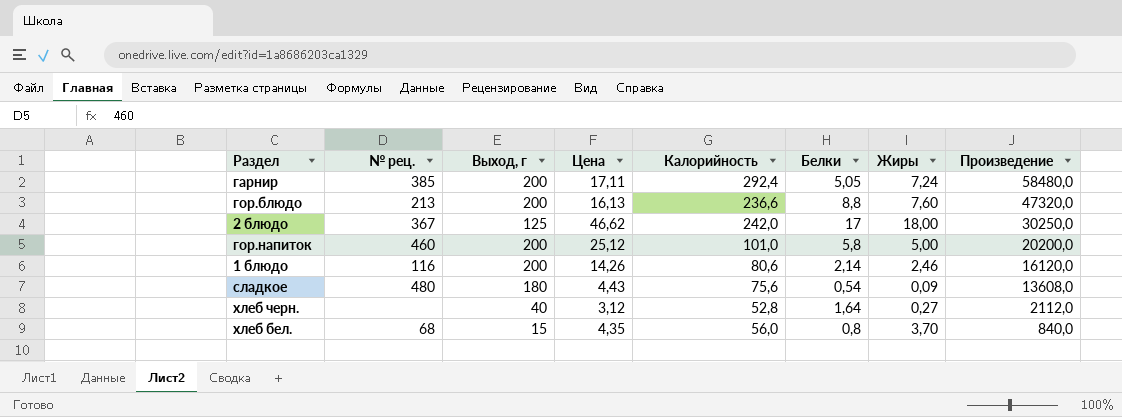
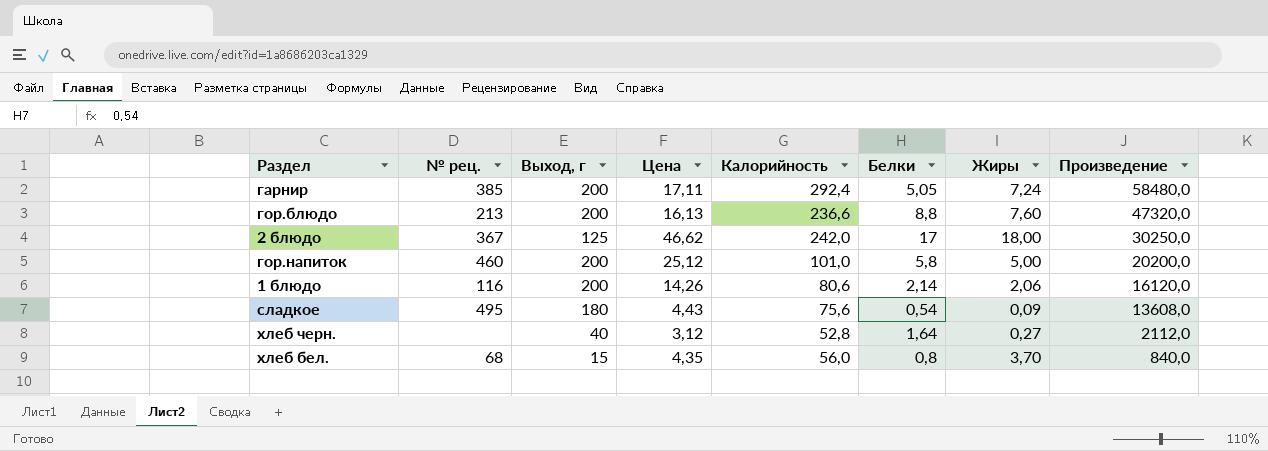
1 блюдо | Жиры: 2,46 -> 2,06
сладкое | № рец.: 480 -> 495

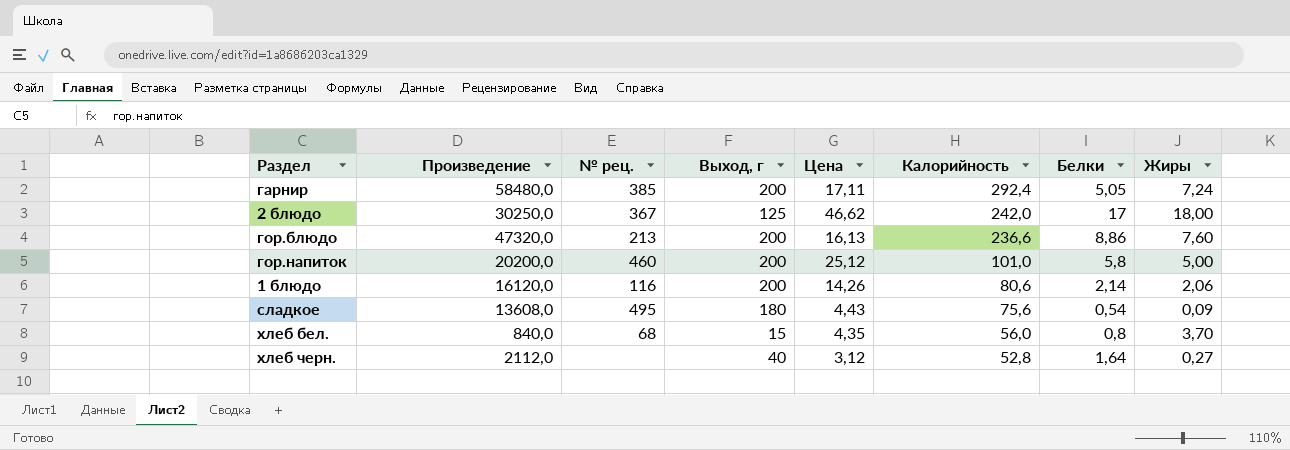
row order: Произведение descending -> Калорийность descending
column Произведение | position: 8 -> 2
гор.блюдо | Белки: 8,8 -> 8,86

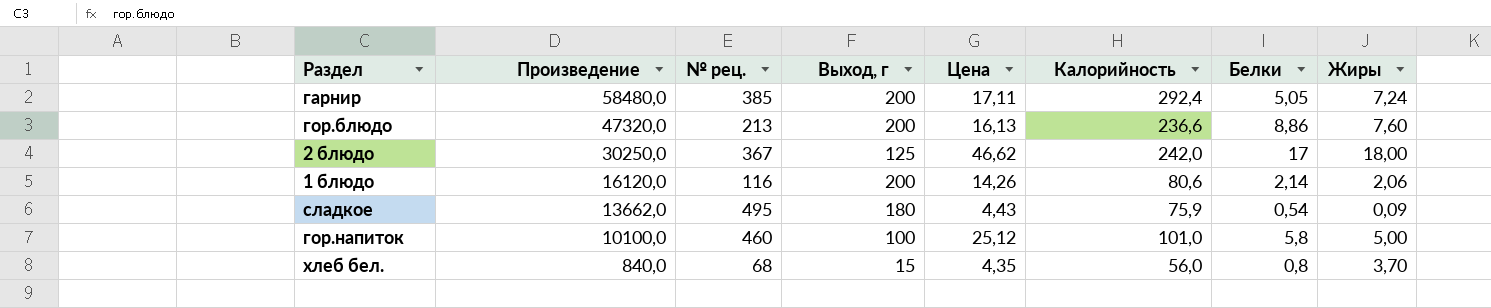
row order: Калорийность descending -> Произведение descending
row хлеб черн.: 2112,0 | none | 40 | 3,12 | 52,8 | 1,64 | 0,27 -> none
сладкое | Произведение: 13608,0 -> 13662,0
сладкое | Калорийность: 75,6 -> 75,9
гор.напиток | Произведение: 20200,0 -> 10100,0
гор.напиток | Выход, г: 200 -> 100

